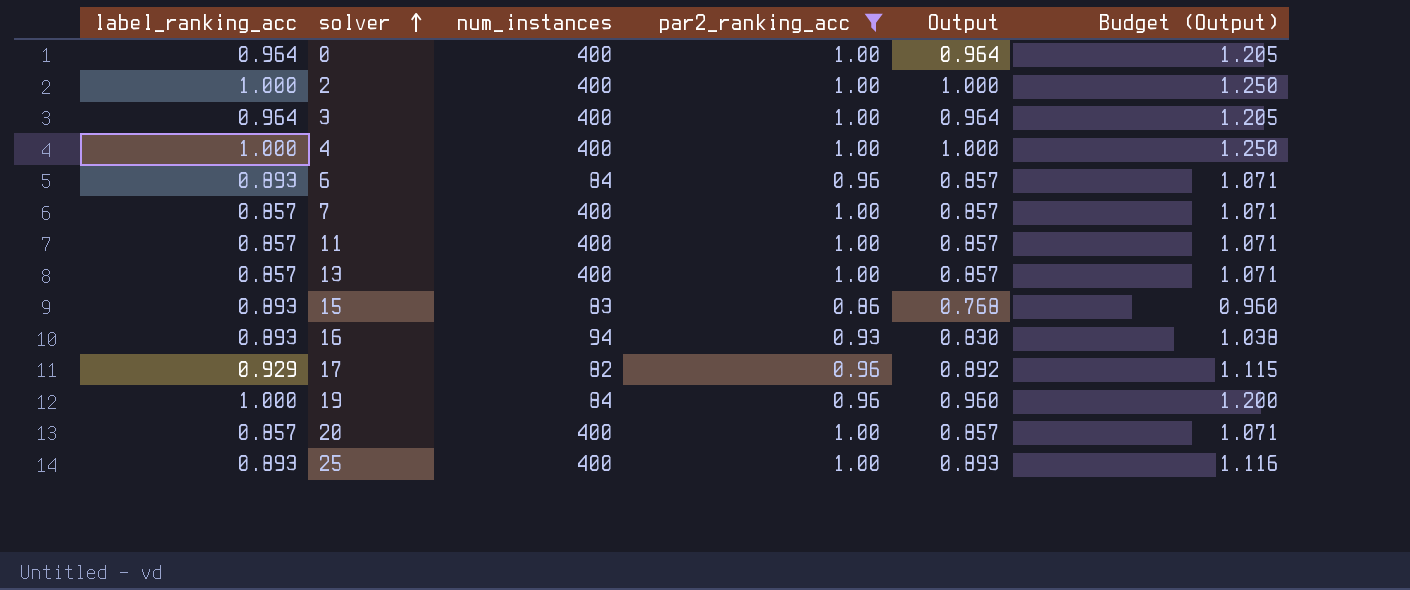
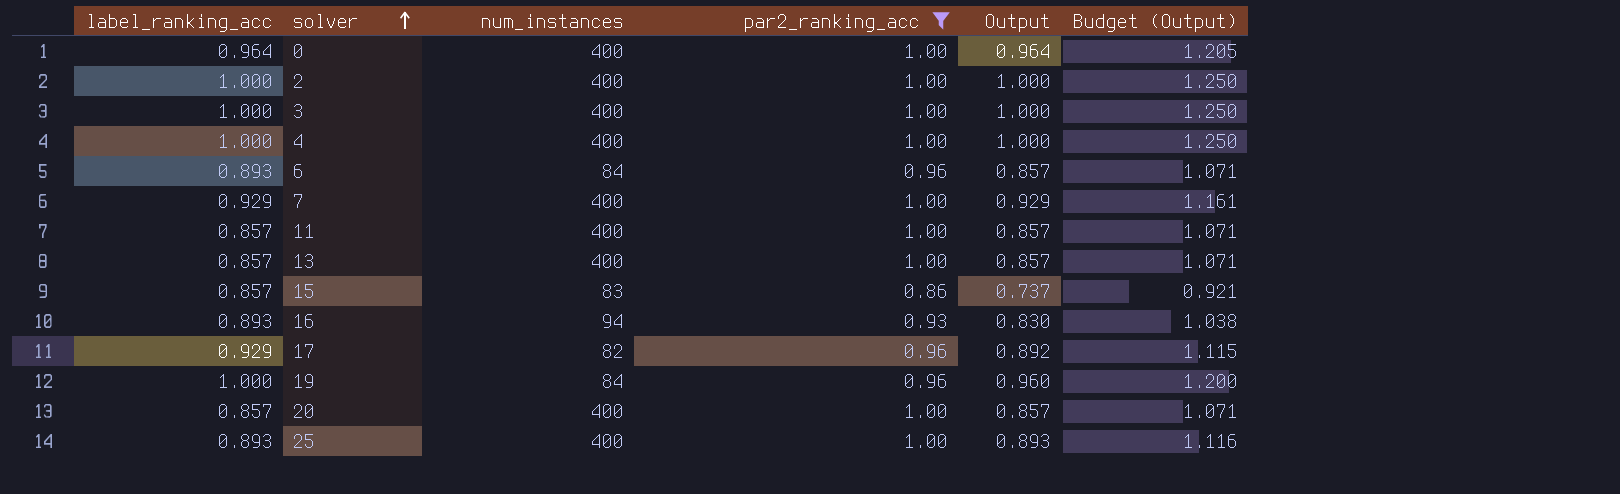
3 | label_ranking_acc: 0.964 -> 1.000
3 | Output: 0.964 -> 1.000
3 | Budget (Output): 1.205 -> 1.250
7 | label_ranking_acc: 0.857 -> 0.929
7 | Output: 0.857 -> 0.929
7 | Budget (Output): 1.071 -> 1.161
15 | label_ranking_acc: 0.893 -> 0.857
15 | Output: 0.768 -> 0.737
15 | Budget (Output): 0.960 -> 0.921

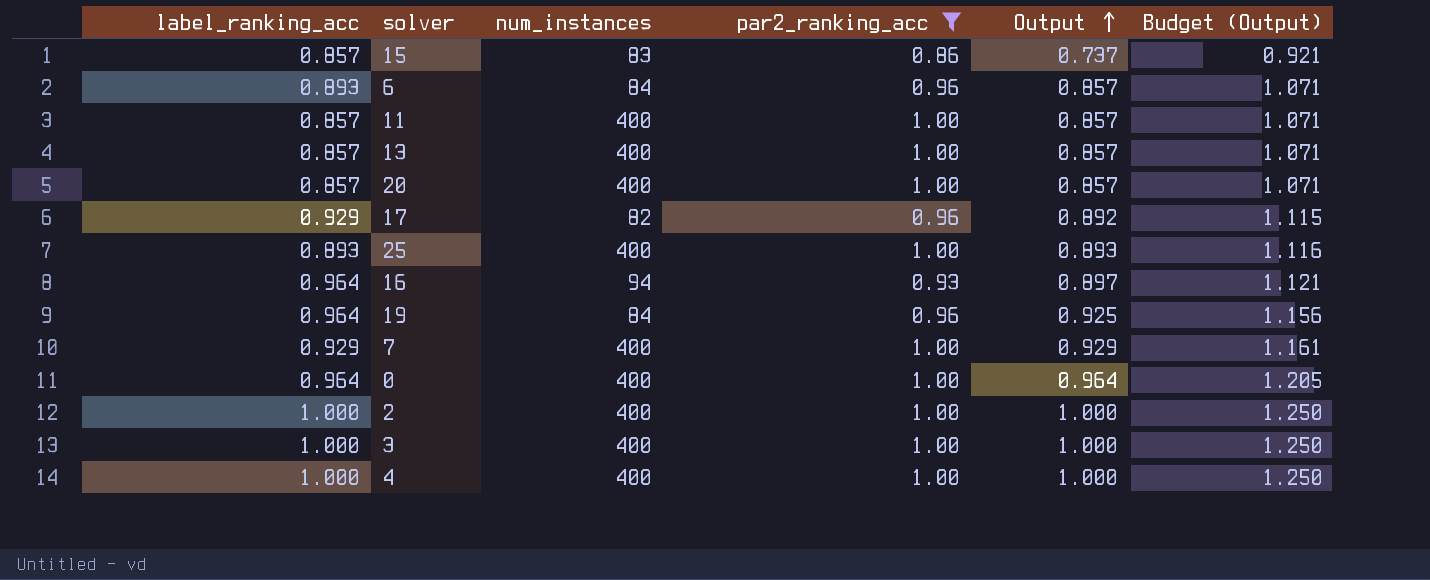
row order: solver ascending -> Output ascending
16 | label_ranking_acc: 0.893 -> 0.964
16 | Output: 0.830 -> 0.897
16 | Budget (Output): 1.038 -> 1.121
19 | label_ranking_acc: 1.000 -> 0.964
19 | Output: 0.960 -> 0.925
19 | Budget (Output): 1.200 -> 1.156

